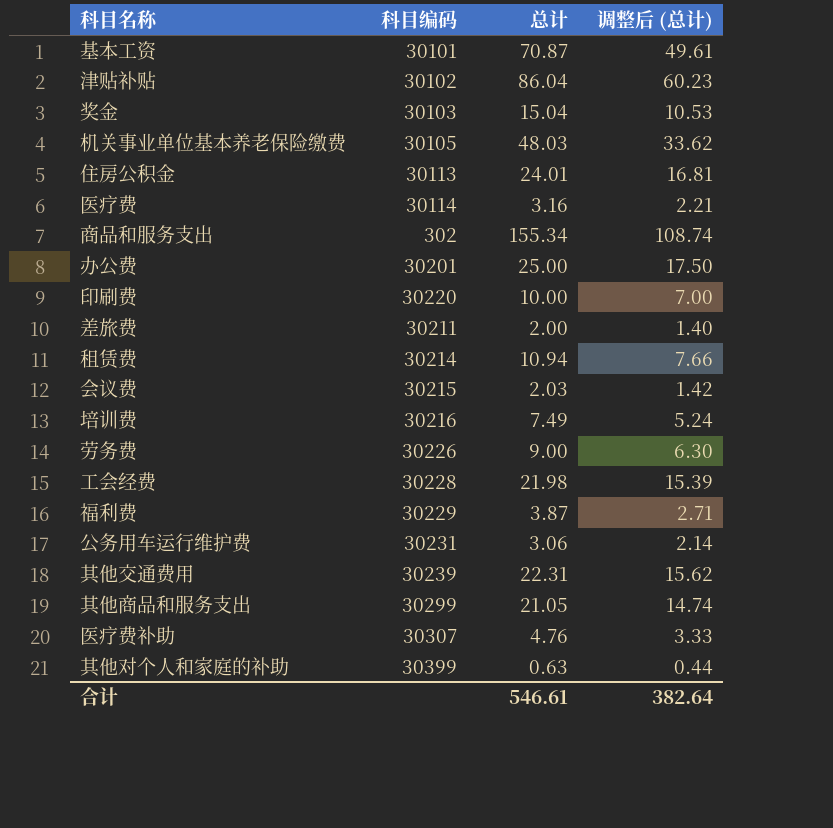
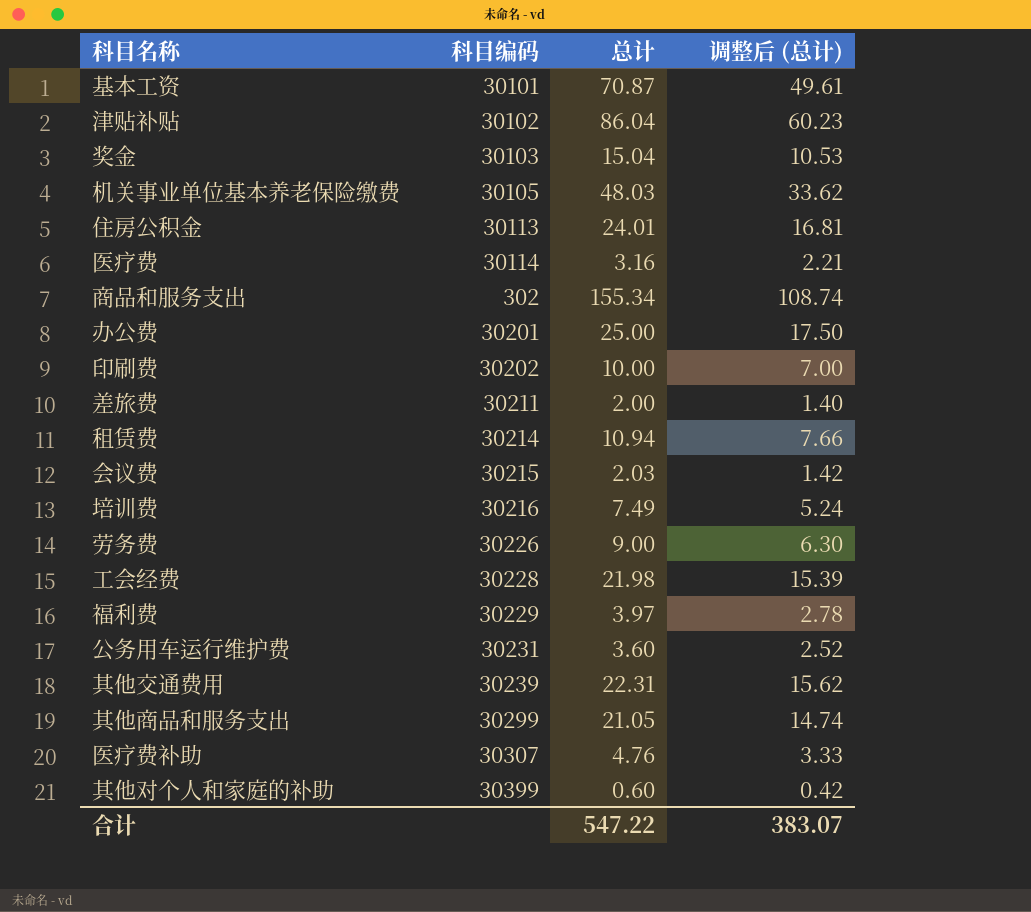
印刷费 | 科目编码: 30220 -> 30202
福利费 | 总计: 3.87 -> 3.97
福利费 | 调整后 (总计): 2.71 -> 2.78
公务用车运行维护费 | 总计: 3.06 -> 3.60
公务用车运行维护费 | 调整后 (总计): 2.14 -> 2.52
其他对个人和家庭的补助 | 总计: 0.63 -> 0.60
其他对个人和家庭的补助 | 调整后 (总计): 0.44 -> 0.42
合计 | 总计: 546.61 -> 547.22
合计 | 调整后 (总计): 382.64 -> 383.07

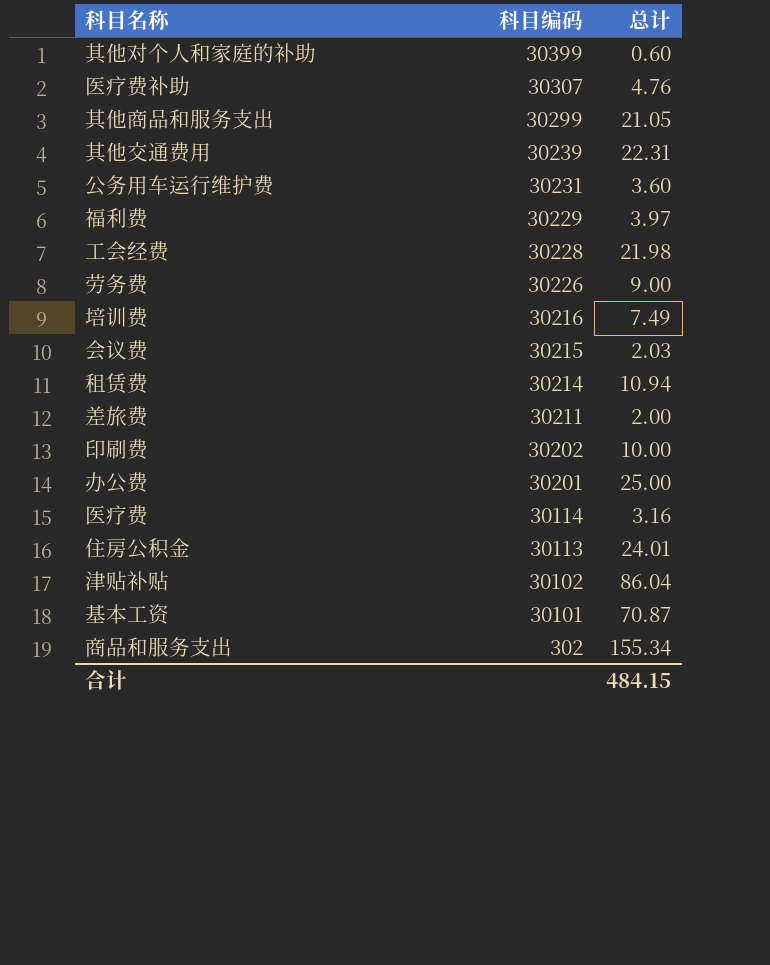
row order: none -> 科目编码 descending
column 调整后 (总计) | formula: [总计] * 0.7 -> none
row 奖金: 30103 | 15.04 | 10.53 -> none
row 机关事业单位基本养老保险缴费: 30105 | 48.03 | 33.62 -> none
合计 | 总计: 547.22 -> 484.15

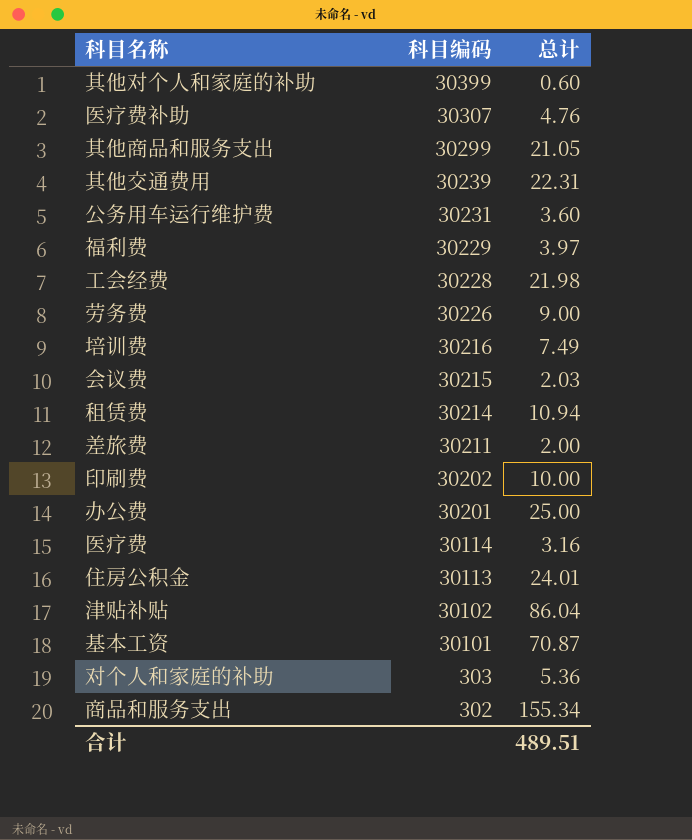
row 对个人和家庭的补助: none -> 303 | 5.36
合计 | 总计: 484.15 -> 489.51

